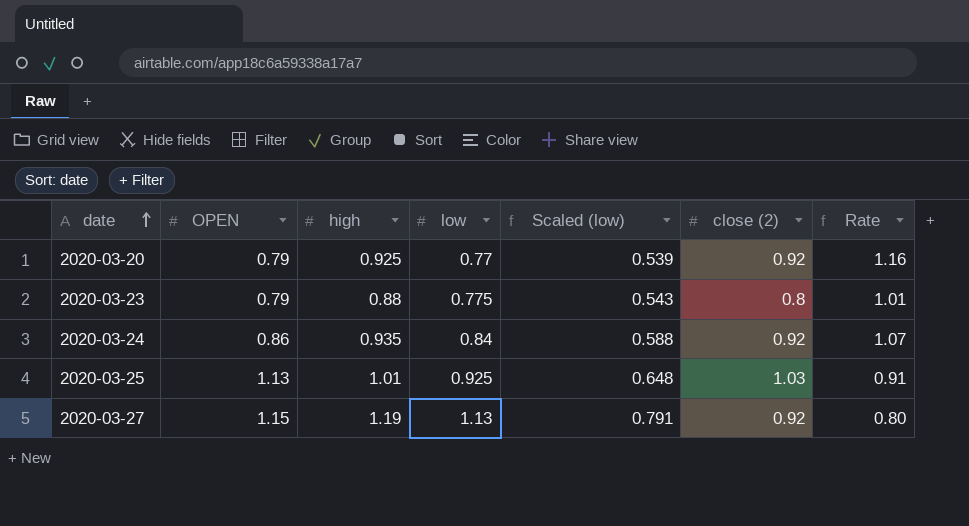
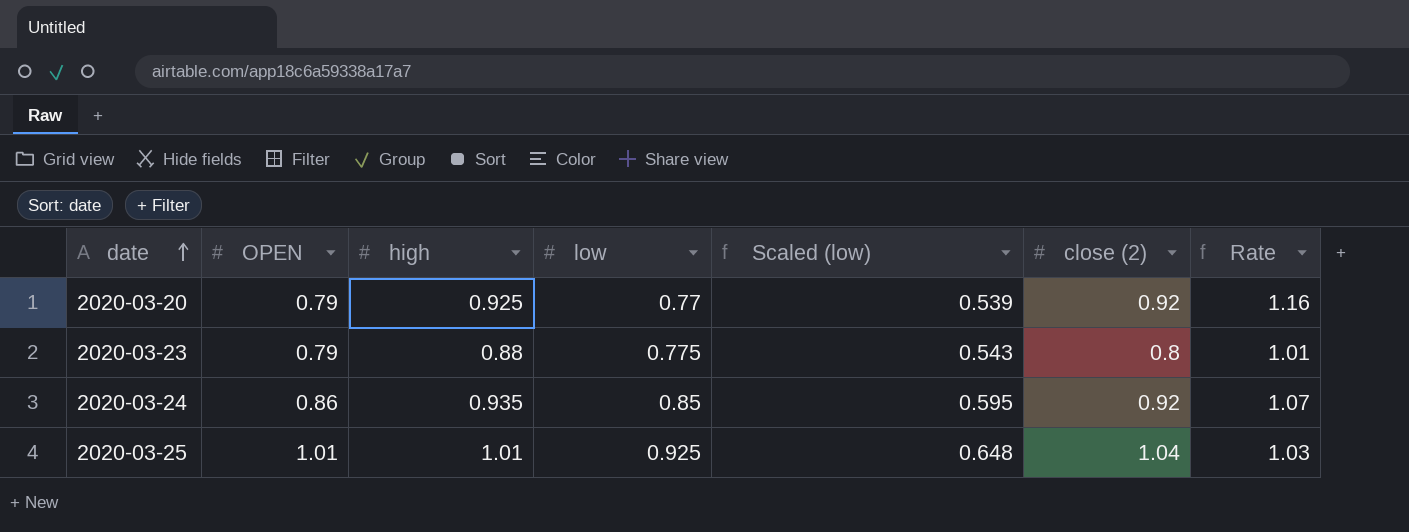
row 2020-03-27: 1.15 | 1.19 | 1.13 | 0.791 | 0.92 | 0.80 -> none
2020-03-24 | low: 0.84 -> 0.85
2020-03-24 | Scaled (low): 0.588 -> 0.595
2020-03-25 | OPEN: 1.13 -> 1.01
2020-03-25 | close (2): 1.03 -> 1.04
2020-03-25 | Rate: 0.91 -> 1.03

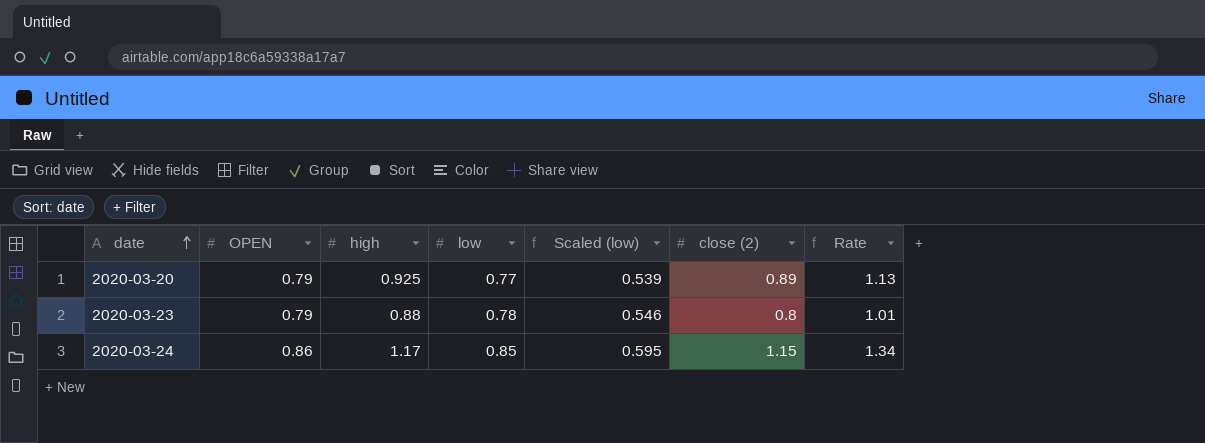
row 2020-03-25: 1.01 | 1.01 | 0.925 | 0.648 | 1.04 | 1.03 -> none
2020-03-20 | close (2): 0.92 -> 0.89
2020-03-20 | Rate: 1.16 -> 1.13
2020-03-23 | low: 0.775 -> 0.78
2020-03-23 | Scaled (low): 0.543 -> 0.546
2020-03-24 | high: 0.935 -> 1.17
2020-03-24 | close (2): 0.92 -> 1.15
2020-03-24 | Rate: 1.07 -> 1.34

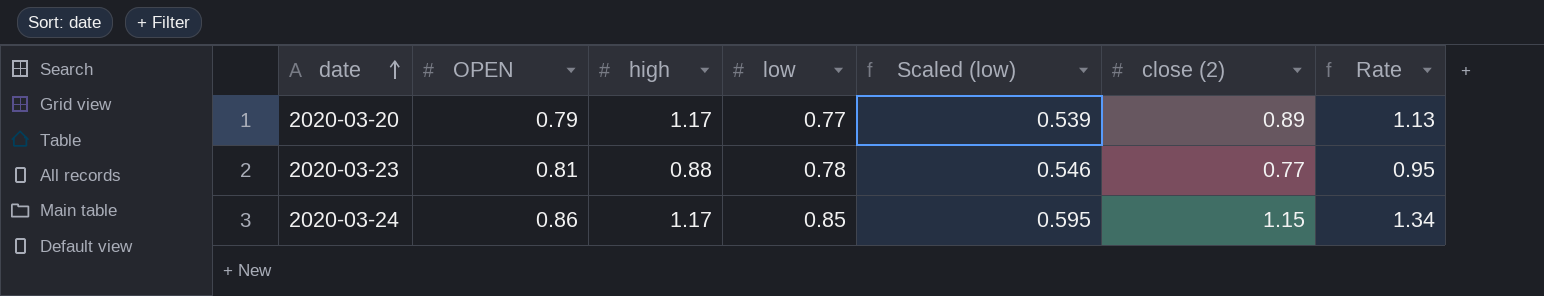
2020-03-20 | high: 0.925 -> 1.17
2020-03-23 | OPEN: 0.79 -> 0.81
2020-03-23 | close (2): 0.8 -> 0.77
2020-03-23 | Rate: 1.01 -> 0.95

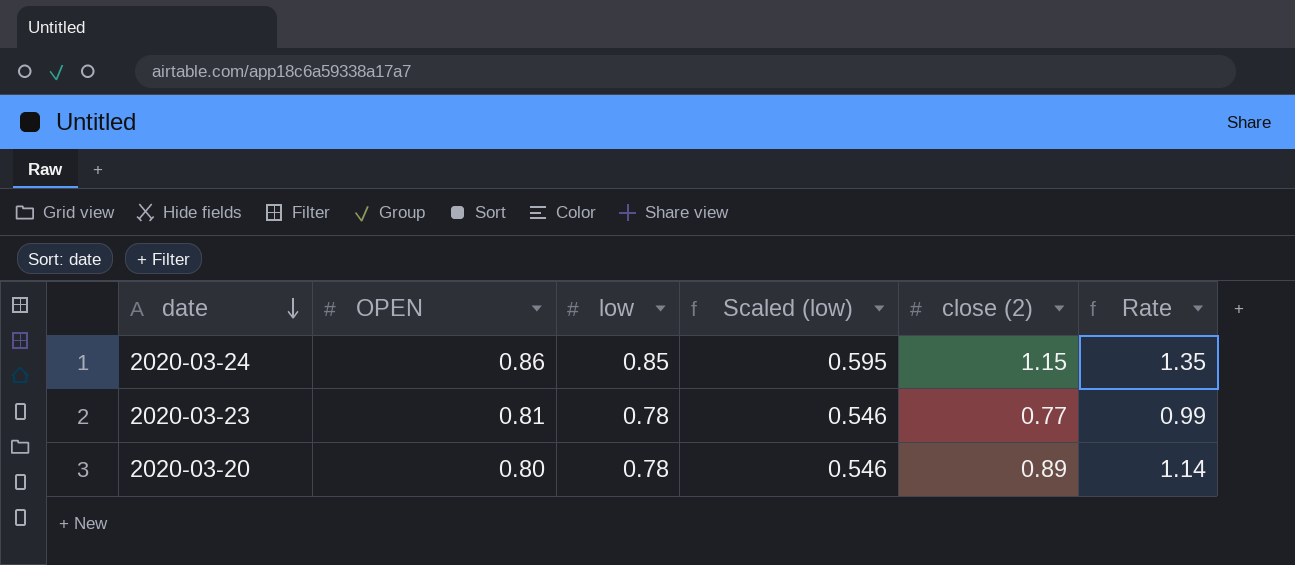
row order: date ascending -> date descending
column high | position: 3 -> none
column Rate | formula: [close (2)] / [OPEN] -> [close (2)] / [low]
2020-03-20 | OPEN: 0.79 -> 0.80
2020-03-20 | low: 0.77 -> 0.78
2020-03-20 | Scaled (low): 0.539 -> 0.546

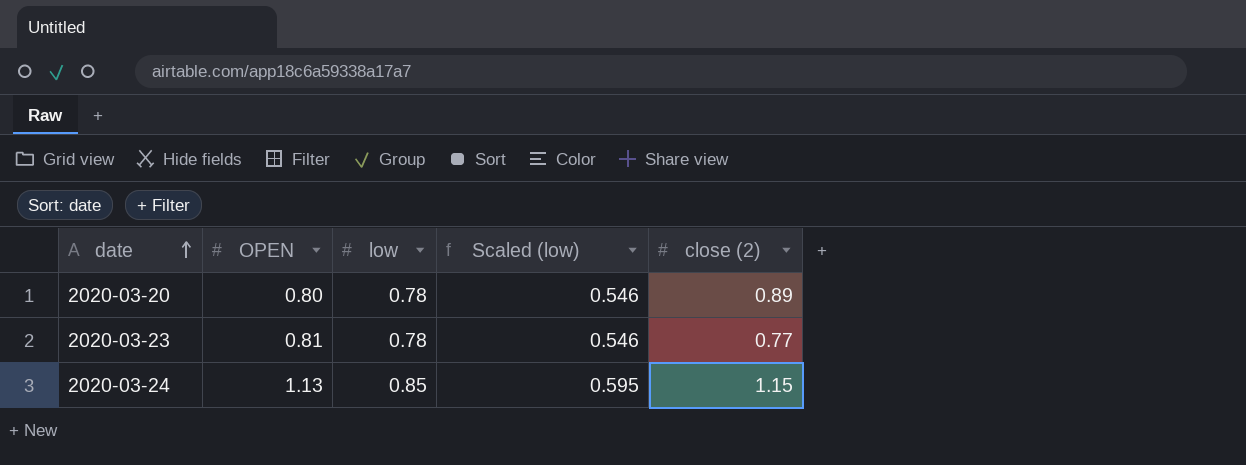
row order: date descending -> date ascending
column Rate | formula: [close (2)] / [low] -> none
2020-03-24 | OPEN: 0.86 -> 1.13

